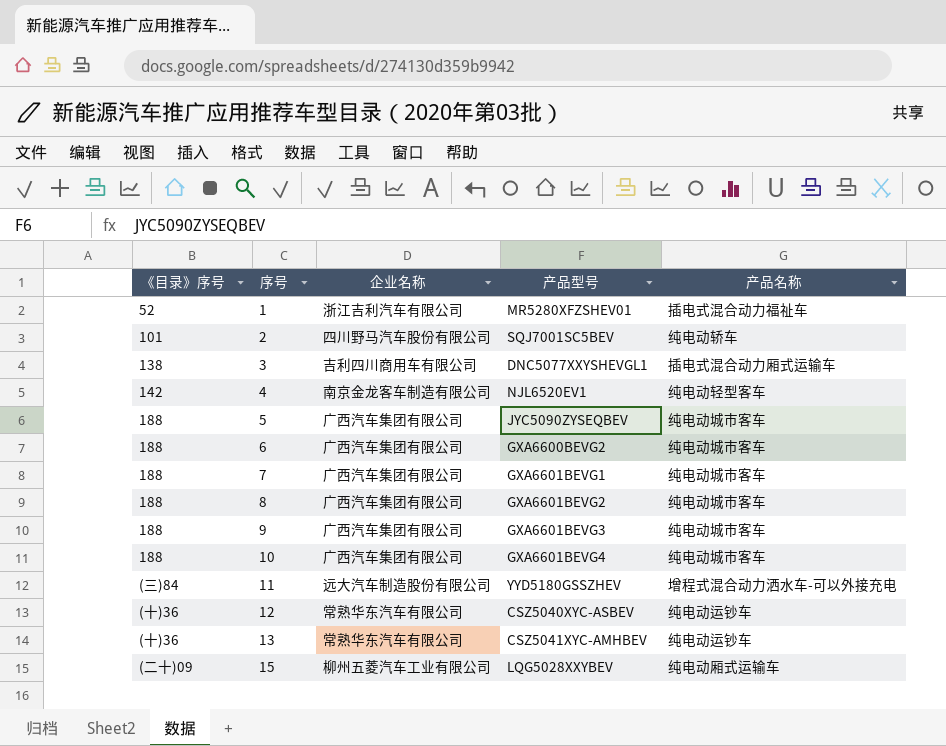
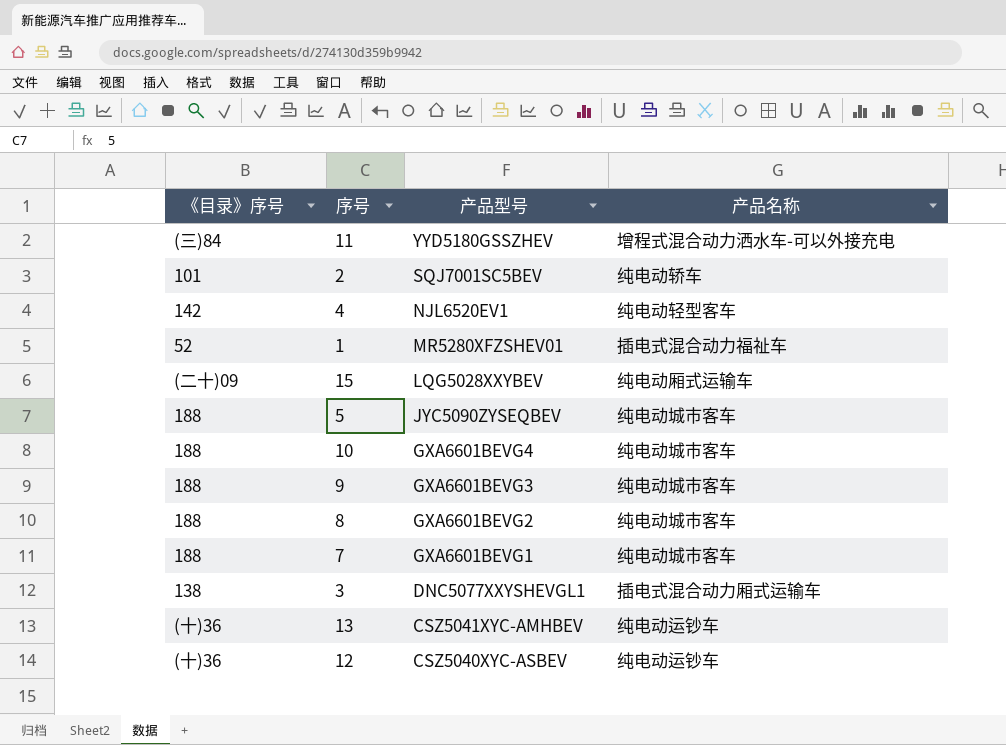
row order: 序号 ascending -> 产品型号 descending
column 企业名称 | position: 3 -> none
row 6: 188 | 广西汽车集团有限公司 | GXA6600BEVG2 | 纯电动城市客车 -> none

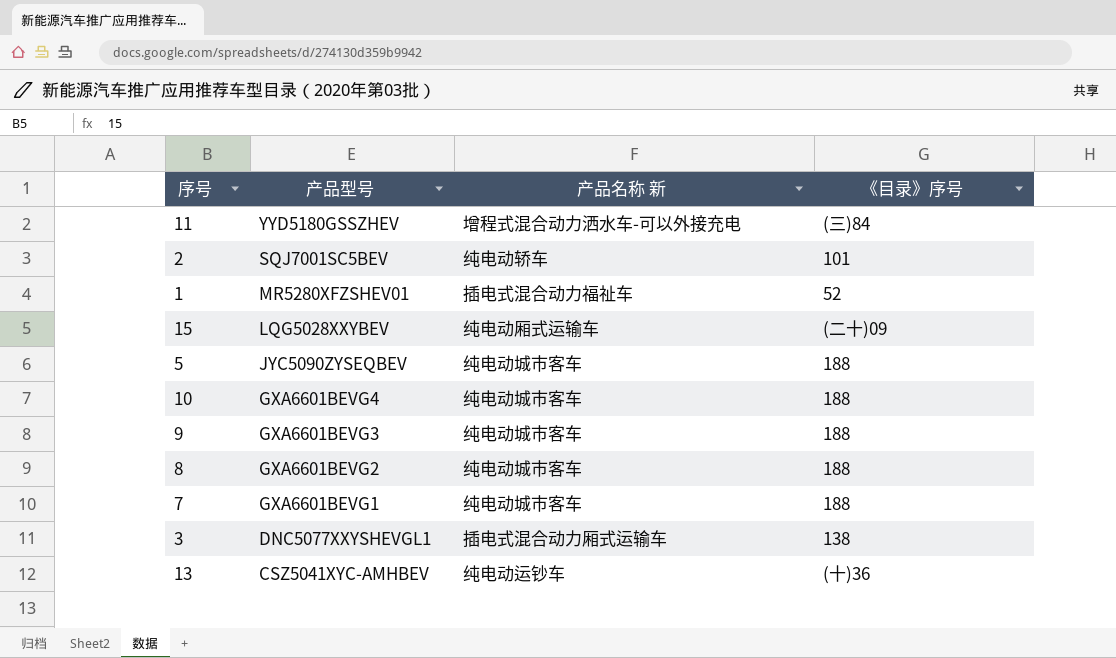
column name: 产品名称 -> 产品名称 新
column 《目录》序号 | position: 1 -> 4
row 4: 142 | NJL6520EV1 | 纯电动轻型客车 -> none
row 12: (十)36 | CSZ5040XYC-ASBEV | 纯电动运钞车 -> none

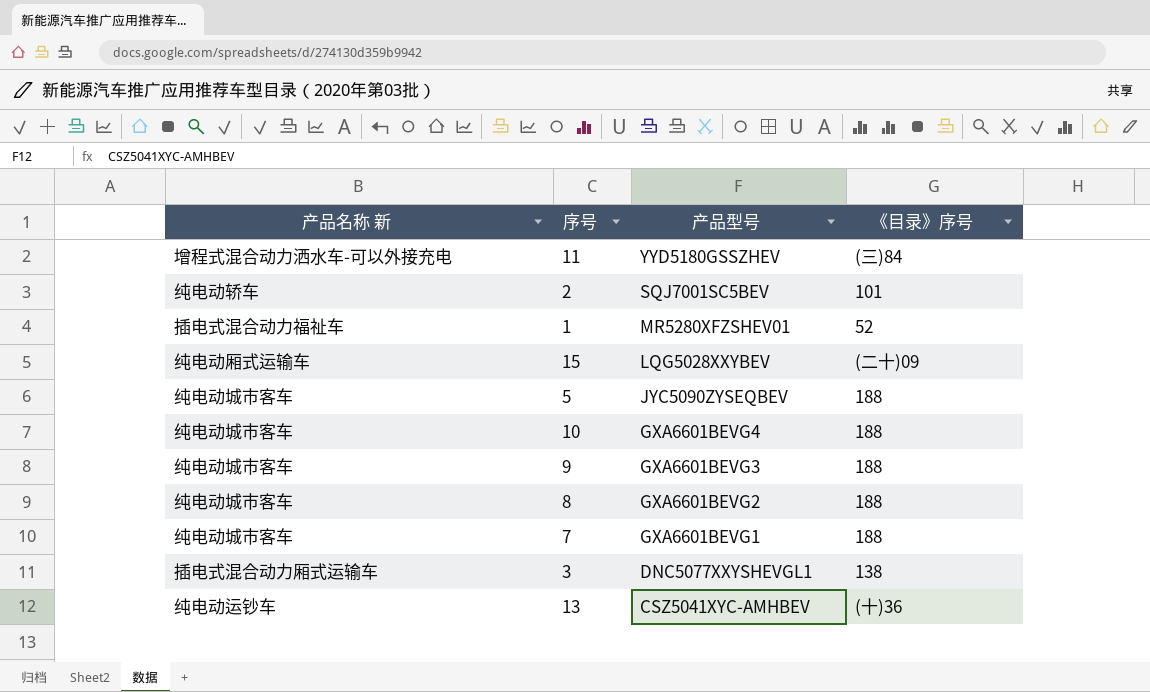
column 产品名称 新 | position: 3 -> 1

